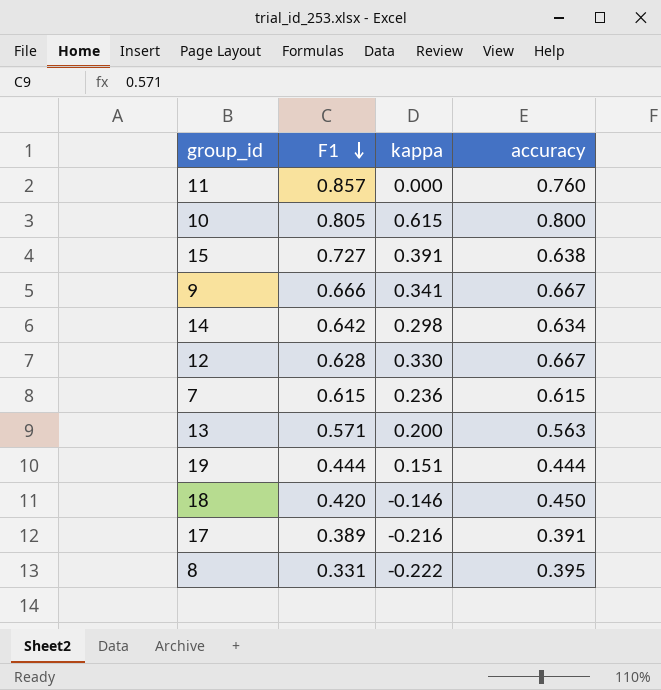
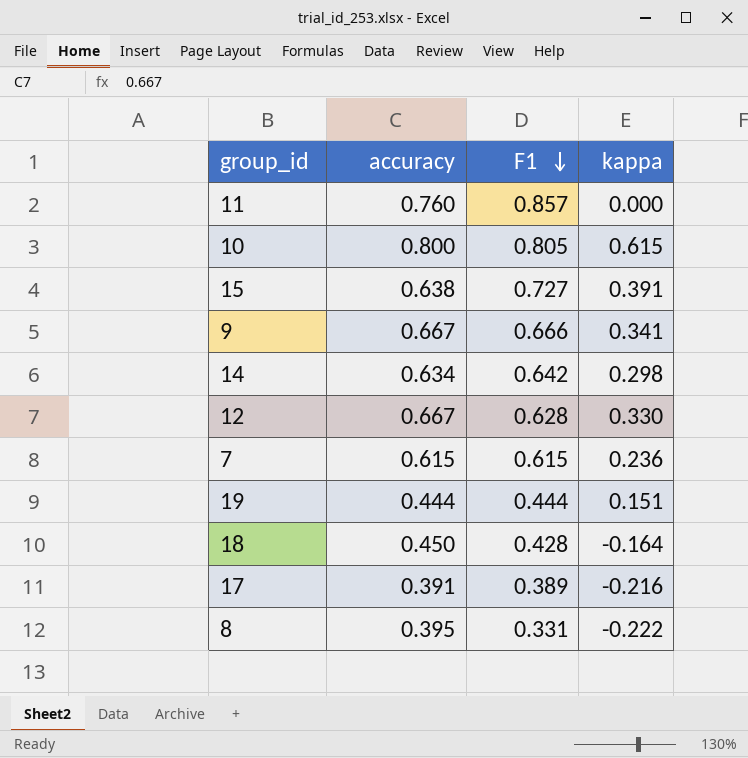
column accuracy | position: 4 -> 2
row 13: 0.571 | 0.200 | 0.563 -> none
18 | F1: 0.420 -> 0.428
18 | kappa: -0.146 -> -0.164

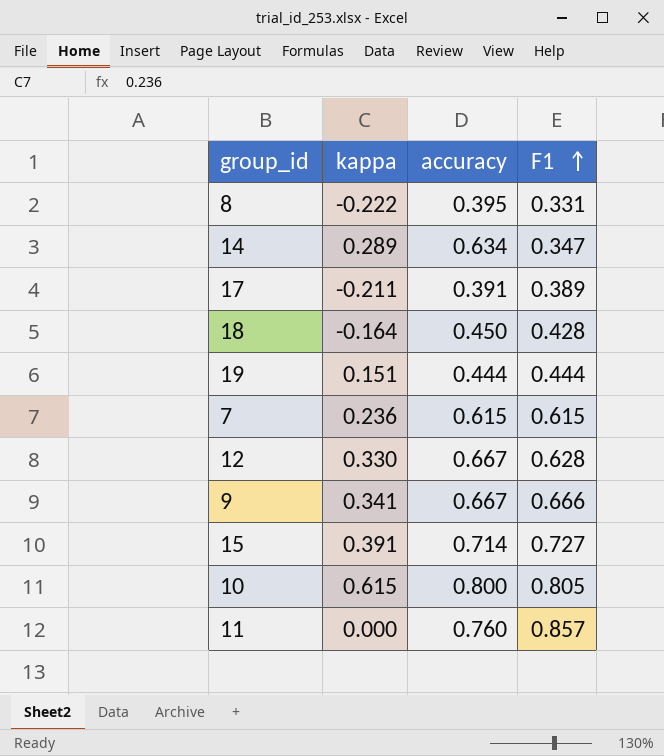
row order: F1 descending -> F1 ascending
column kappa | position: 4 -> 2
14 | kappa: 0.298 -> 0.289
14 | F1: 0.642 -> 0.347
17 | kappa: -0.216 -> -0.211
15 | accuracy: 0.638 -> 0.714

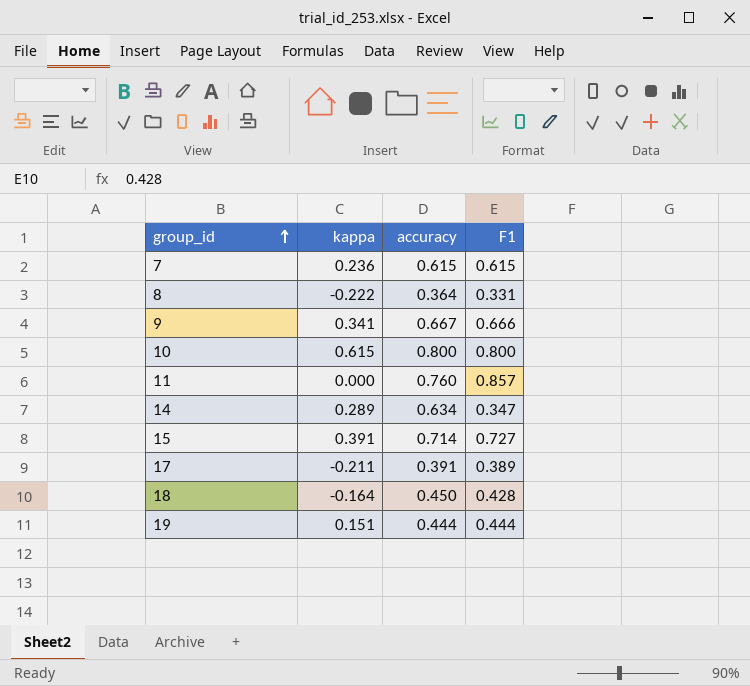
row order: F1 ascending -> group_id ascending
row 12: 0.330 | 0.667 | 0.628 -> none
8 | accuracy: 0.395 -> 0.364
10 | F1: 0.805 -> 0.800

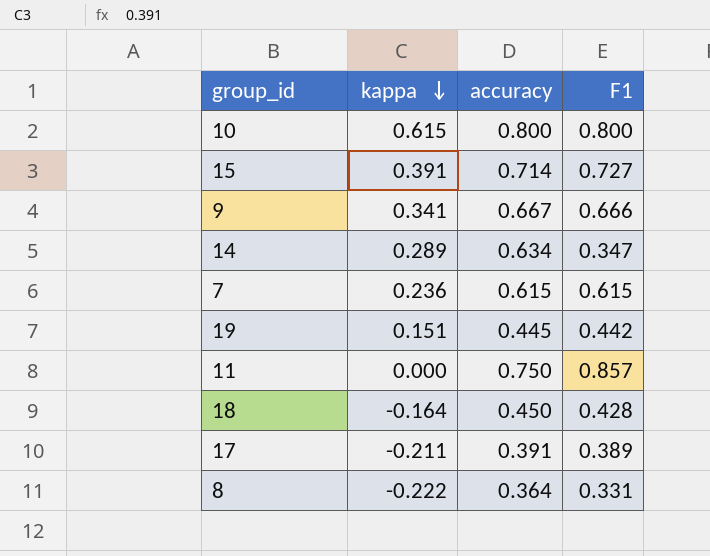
row order: group_id ascending -> kappa descending
19 | accuracy: 0.444 -> 0.445
19 | F1: 0.444 -> 0.442
11 | accuracy: 0.760 -> 0.750

